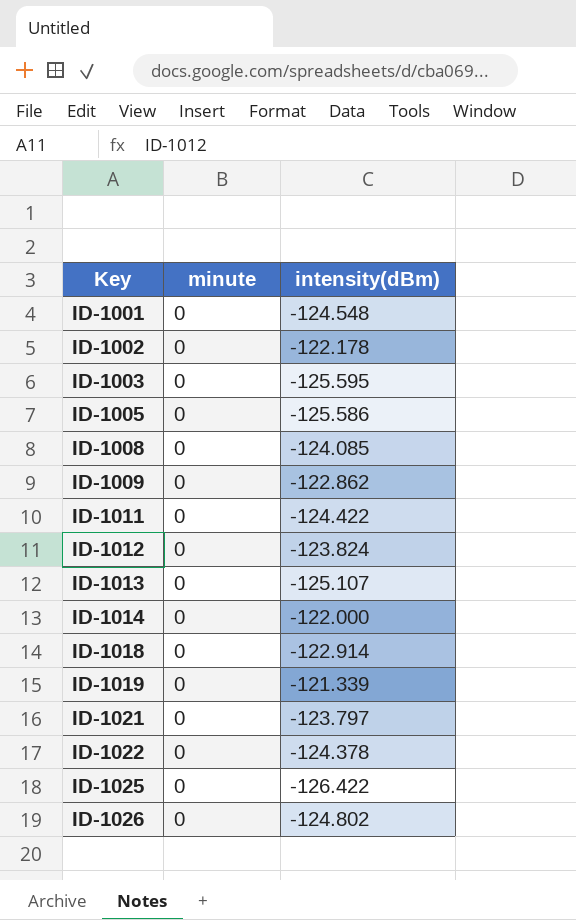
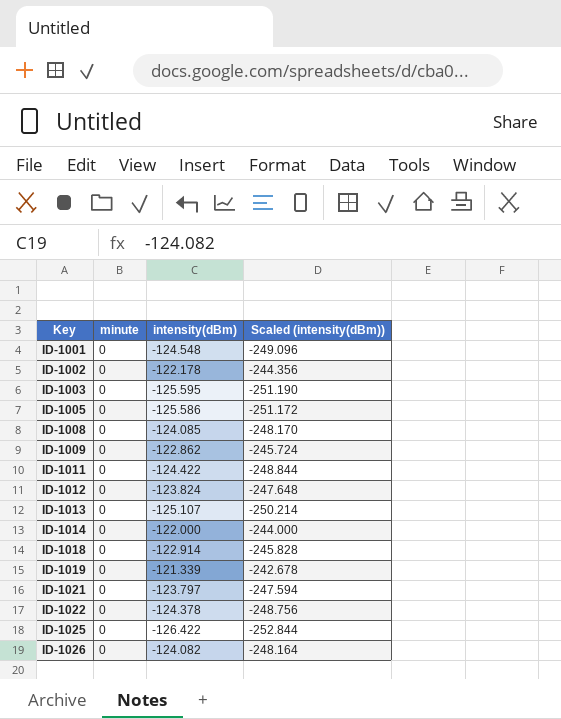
column Scaled (intensity(dBm)) | formula: none -> [intensity(dBm)] * 2
ID-1026 | intensity(dBm): -124.802 -> -124.082

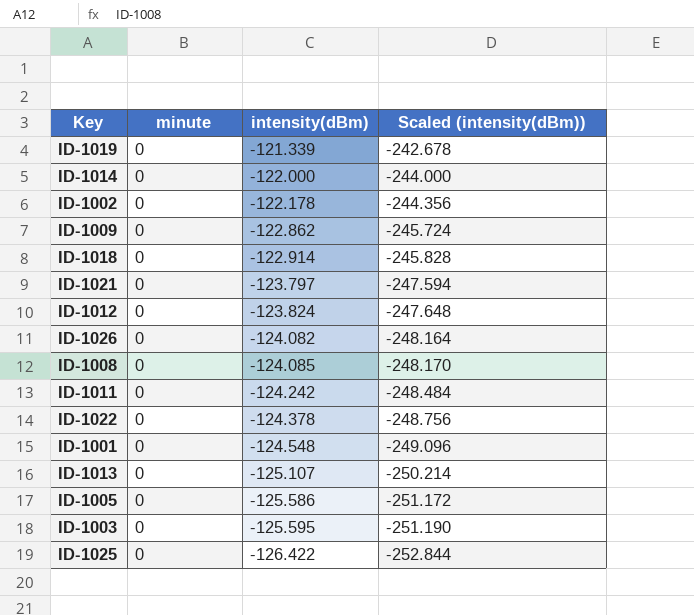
row order: Key ascending -> intensity(dBm) descending
ID-1011 | intensity(dBm): -124.422 -> -124.242
ID-1011 | Scaled (intensity(dBm)): -248.844 -> -248.484

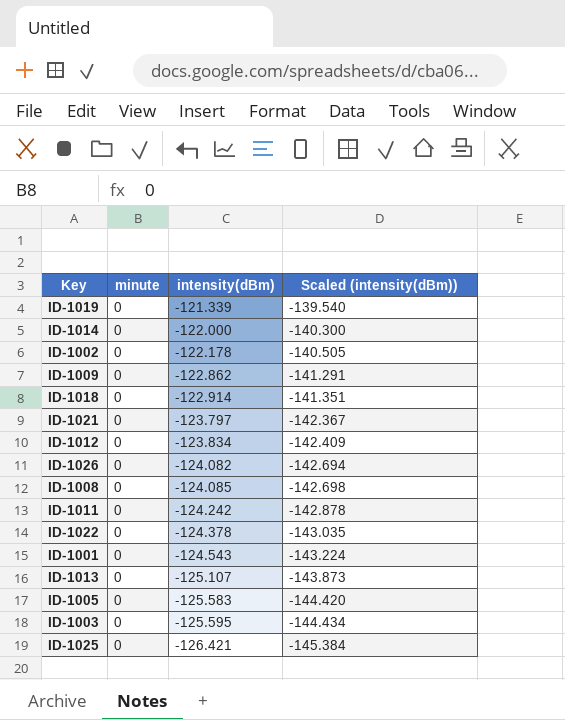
column Scaled (intensity(dBm)) | formula: [intensity(dBm)] * 2 -> [intensity(dBm)] * 1.15
ID-1012 | intensity(dBm): -123.824 -> -123.834
ID-1001 | intensity(dBm): -124.548 -> -124.543
ID-1005 | intensity(dBm): -125.586 -> -125.583
ID-1025 | intensity(dBm): -126.422 -> -126.421

